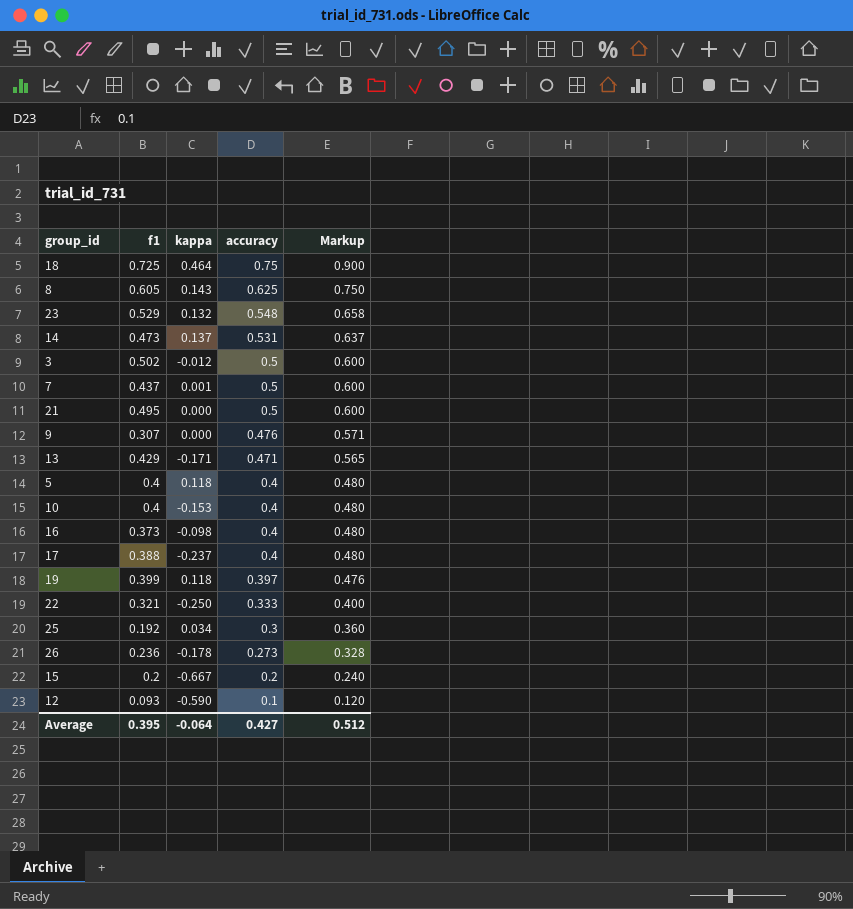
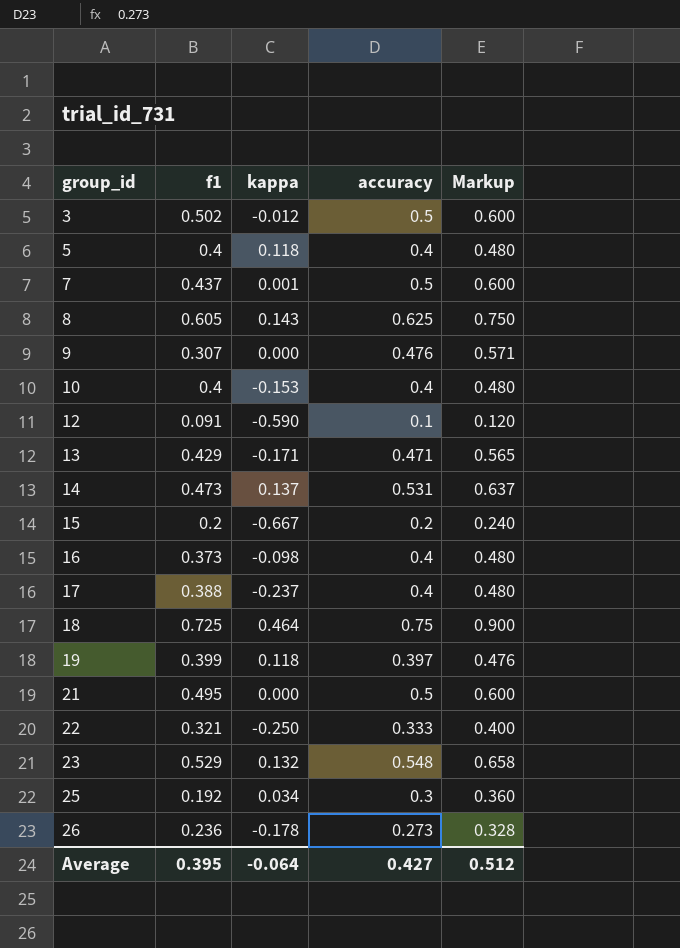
row order: accuracy descending -> group_id ascending
12 | f1: 0.093 -> 0.091

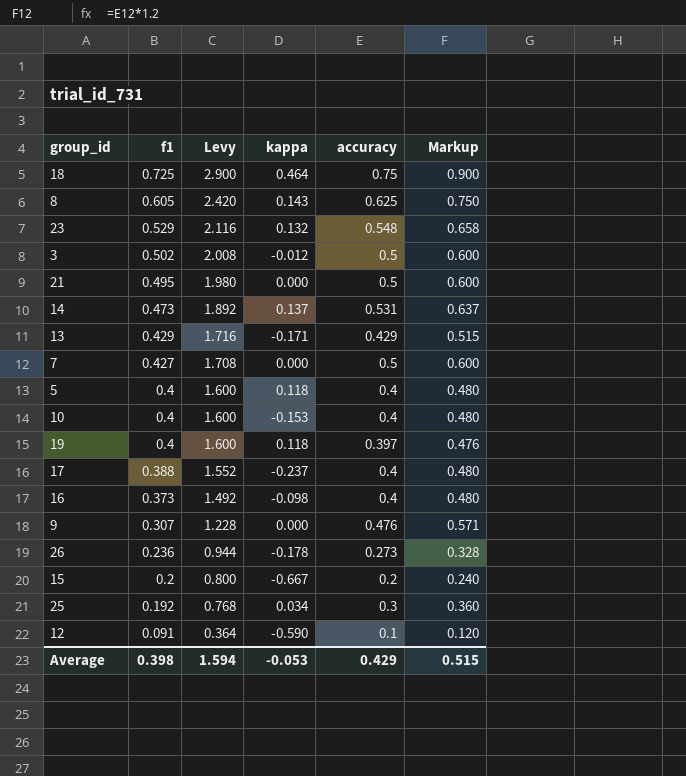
row order: group_id ascending -> f1 descending
column Levy | formula: none -> [f1] * 4
row 22: 0.321 | -0.250 | 0.333 | 0.400 -> none
13 | accuracy: 0.471 -> 0.429
13 | Markup: 0.565 -> 0.515
7 | f1: 0.437 -> 0.427
7 | kappa: 0.001 -> 0.000
19 | f1: 0.399 -> 0.4
Average | f1: 0.395 -> 0.398
Average | kappa: -0.064 -> -0.053
Average | accuracy: 0.427 -> 0.429
Average | Markup: 0.512 -> 0.515

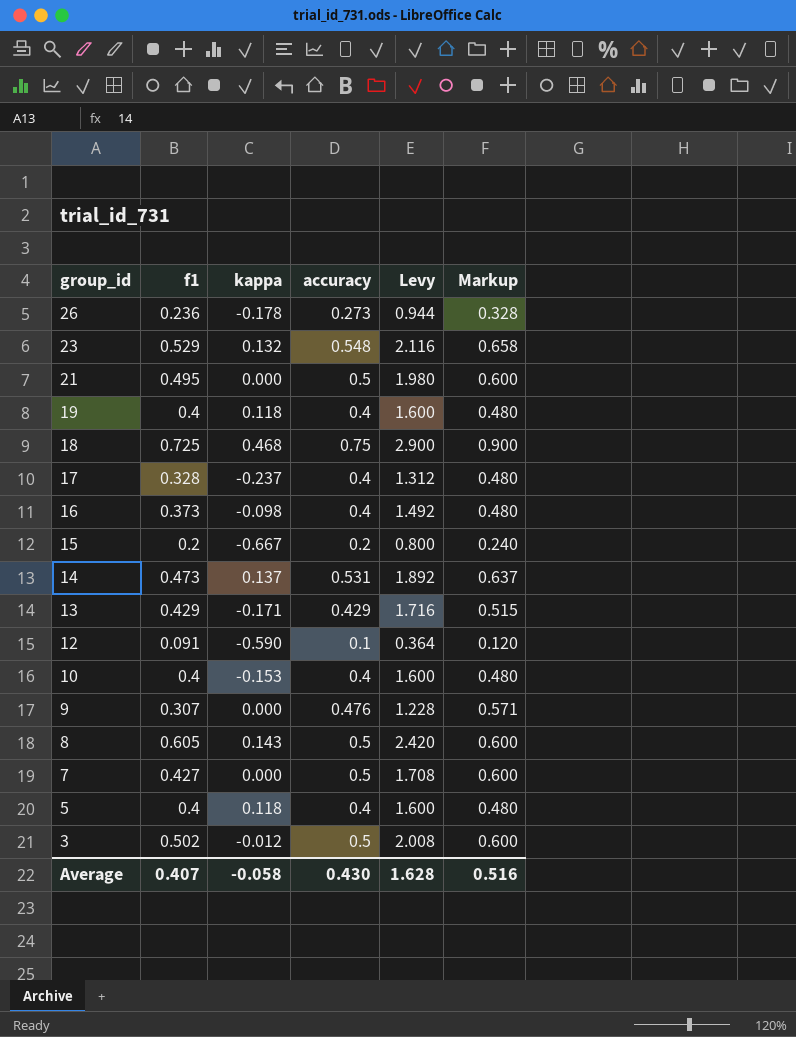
row order: f1 descending -> group_id descending
column Levy | position: 3 -> 5
row 25: 0.192 | 0.768 | 0.034 | 0.3 | 0.360 -> none
19 | accuracy: 0.397 -> 0.4
19 | Markup: 0.476 -> 0.480
18 | kappa: 0.464 -> 0.468
17 | f1: 0.388 -> 0.328
17 | Levy: 1.552 -> 1.312
8 | accuracy: 0.625 -> 0.5
8 | Markup: 0.750 -> 0.600
Average | f1: 0.398 -> 0.407
Average | kappa: -0.053 -> -0.058
Average | accuracy: 0.429 -> 0.430
Average | Levy: 1.594 -> 1.628
Average | Markup: 0.515 -> 0.516

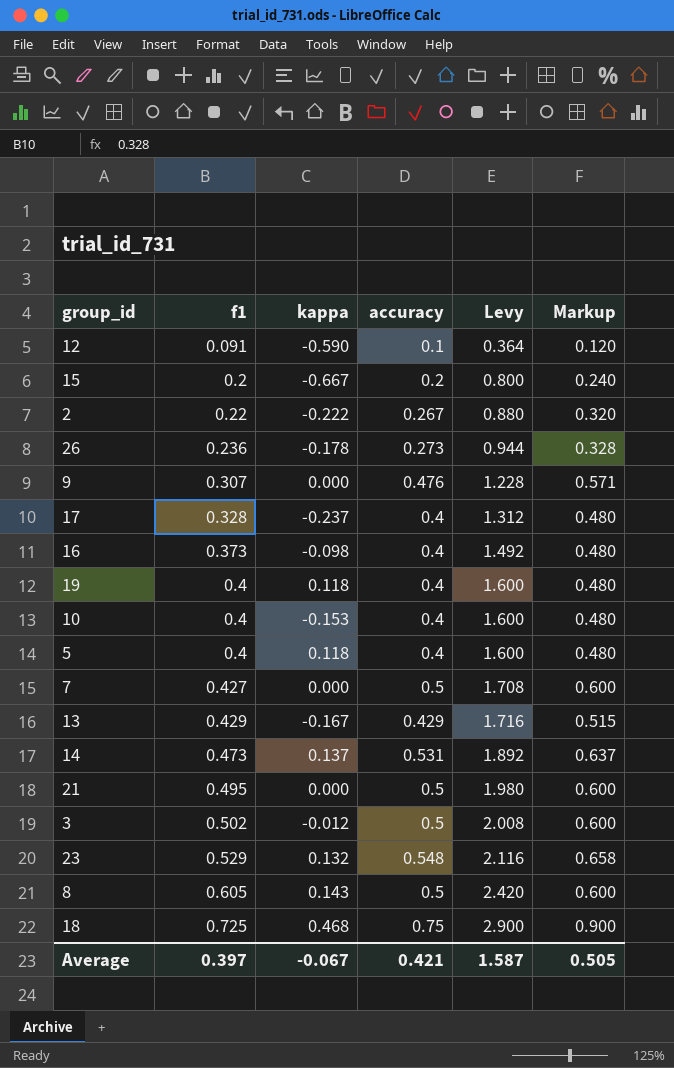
row order: group_id descending -> f1 ascending
row 2: none -> 0.22 | -0.222 | 0.267 | 0.880 | 0.320
13 | kappa: -0.171 -> -0.167
Average | f1: 0.407 -> 0.397
Average | kappa: -0.058 -> -0.067
Average | accuracy: 0.430 -> 0.421
Average | Levy: 1.628 -> 1.587
Average | Markup: 0.516 -> 0.505

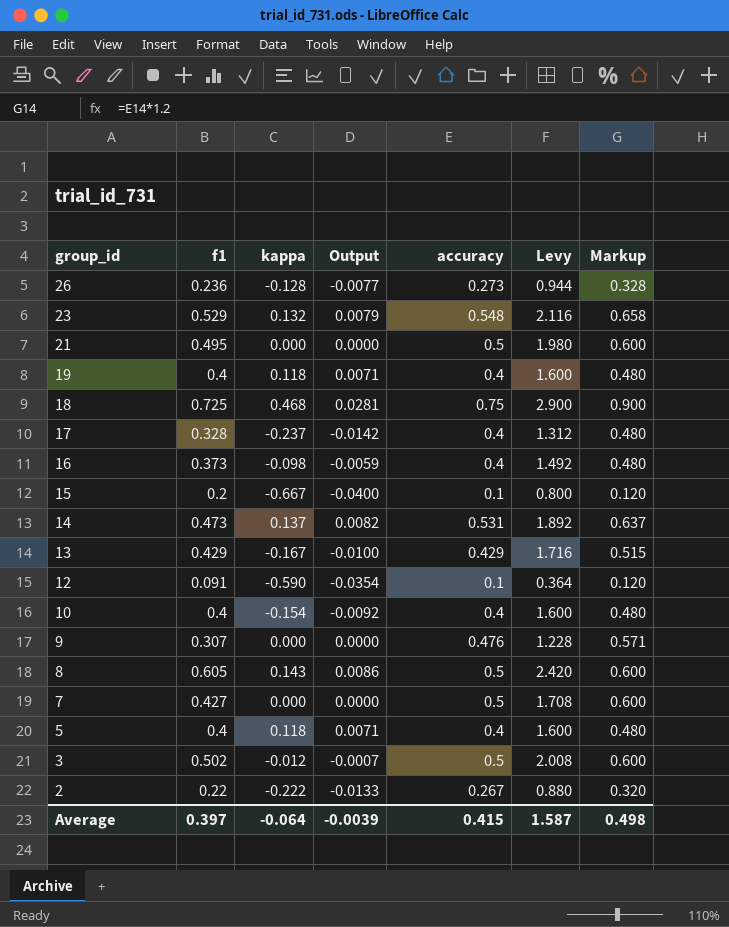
row order: f1 ascending -> group_id descending
column Output | formula: none -> [kappa] * 0.06
26 | kappa: -0.178 -> -0.128
15 | accuracy: 0.2 -> 0.1
15 | Markup: 0.240 -> 0.120
10 | kappa: -0.153 -> -0.154
Average | kappa: -0.067 -> -0.064
Average | accuracy: 0.421 -> 0.415
Average | Markup: 0.505 -> 0.498

